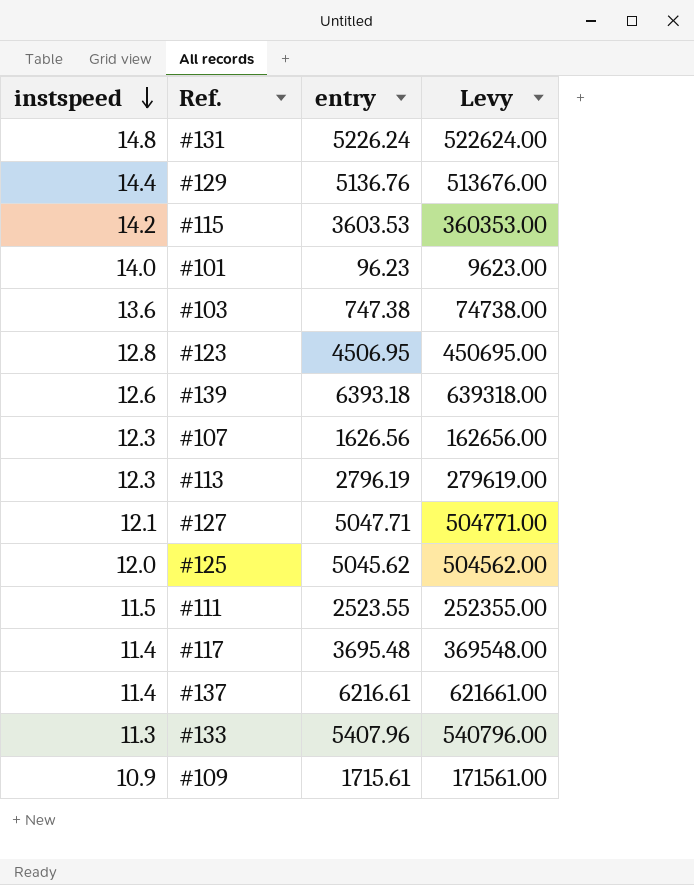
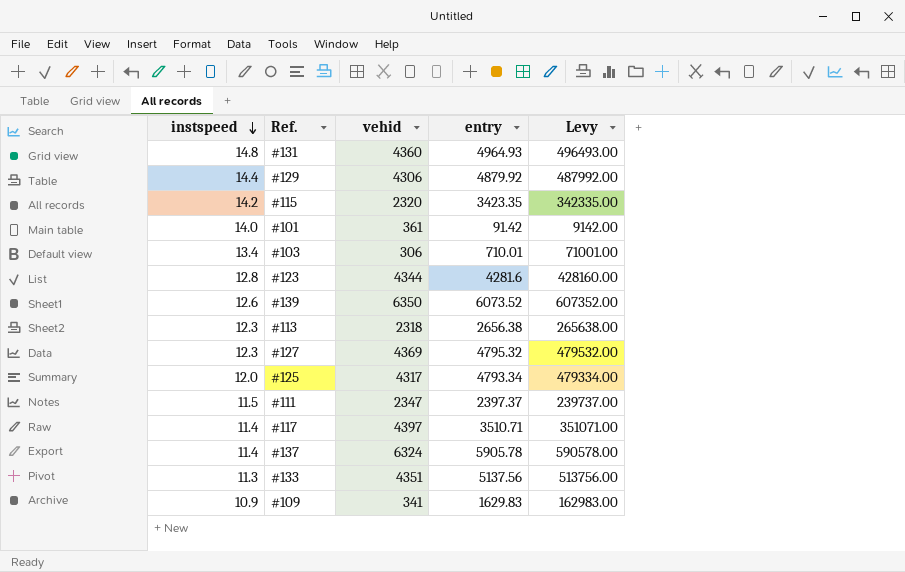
column vehid | position: none -> 3
row #107: 12.3 | 1626.56 | 162656.00 -> none
#131 | entry: 5226.24 -> 4964.93
#131 | Levy: 522624.00 -> 496493.00
#129 | entry: 5136.76 -> 4879.92
#129 | Levy: 513676.00 -> 487992.00
#115 | entry: 3603.53 -> 3423.35
#115 | Levy: 360353.00 -> 342335.00
#101 | entry: 96.23 -> 91.42
#101 | Levy: 9623.00 -> 9142.00
#103 | instspeed: 13.6 -> 13.4
#103 | entry: 747.38 -> 710.01
#103 | Levy: 74738.00 -> 71001.00
#123 | entry: 4506.95 -> 4281.6
#123 | Levy: 450695.00 -> 428160.00
#139 | entry: 6393.18 -> 6073.52
#139 | Levy: 639318.00 -> 607352.00
#113 | entry: 2796.19 -> 2656.38
#113 | Levy: 279619.00 -> 265638.00
#127 | instspeed: 12.1 -> 12.3
#127 | entry: 5047.71 -> 4795.32
#127 | Levy: 504771.00 -> 479532.00
#125 | entry: 5045.62 -> 4793.34
#125 | Levy: 504562.00 -> 479334.00
#111 | entry: 2523.55 -> 2397.37
#111 | Levy: 252355.00 -> 239737.00
#117 | entry: 3695.48 -> 3510.71
#117 | Levy: 369548.00 -> 351071.00
#137 | entry: 6216.61 -> 5905.78
#137 | Levy: 621661.00 -> 590578.00
#133 | entry: 5407.96 -> 5137.56
#133 | Levy: 540796.00 -> 513756.00
#109 | entry: 1715.61 -> 1629.83
#109 | Levy: 171561.00 -> 162983.00

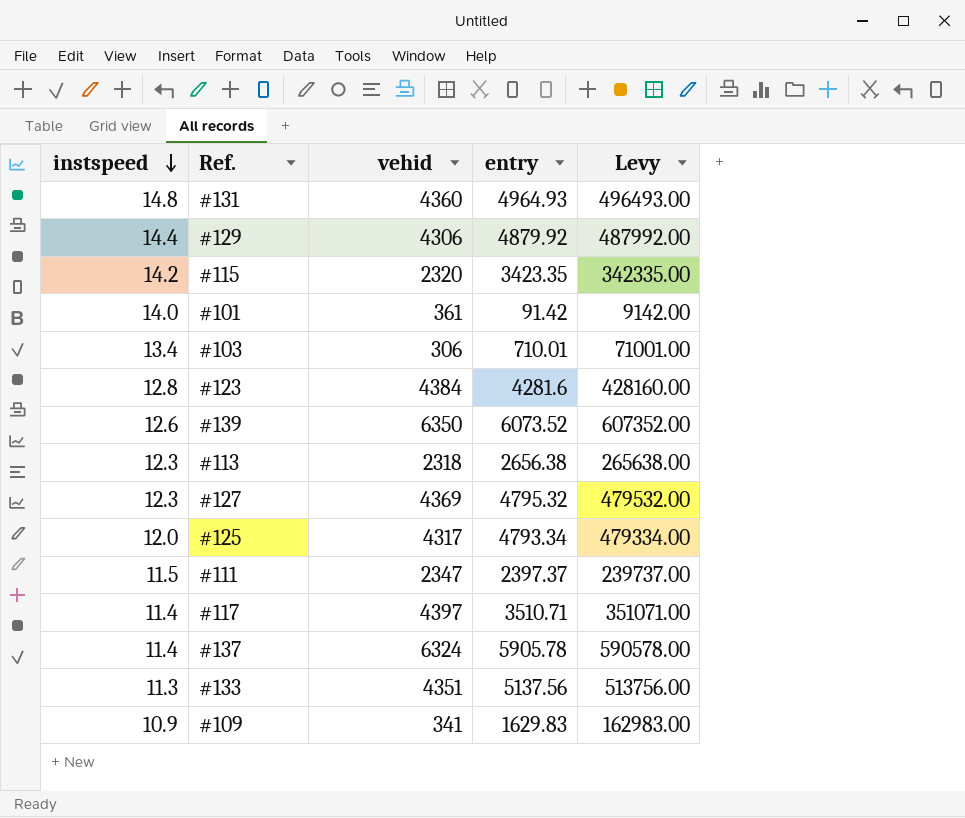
#123 | vehid: 4344 -> 4384

